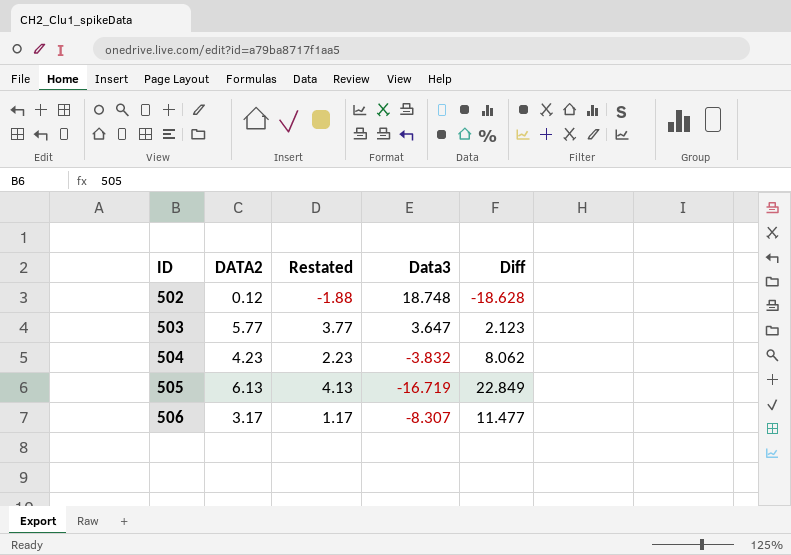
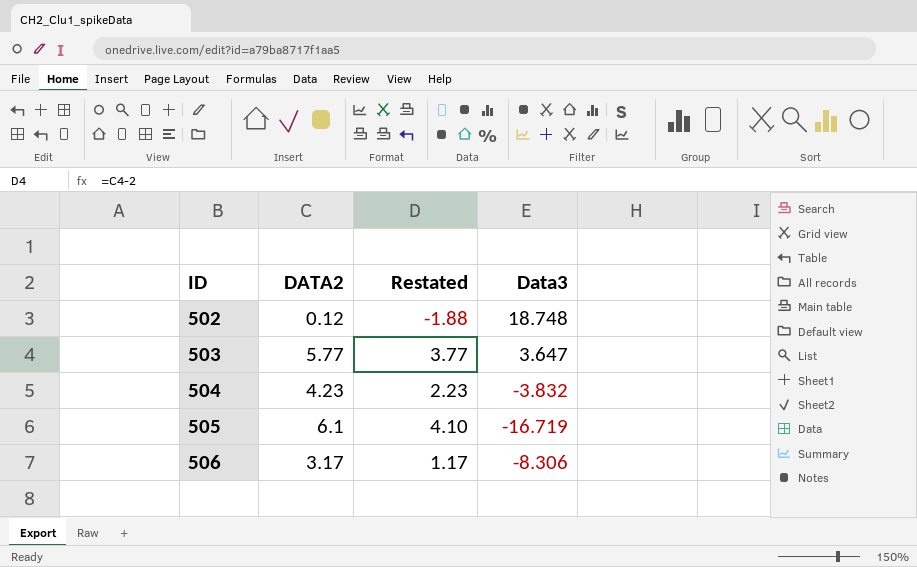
column Diff | formula: [DATA2] - [Data3] -> none
505 | DATA2: 6.13 -> 6.1
505 | Restated: 4.13 -> 4.10
506 | Data3: -8.307 -> -8.306

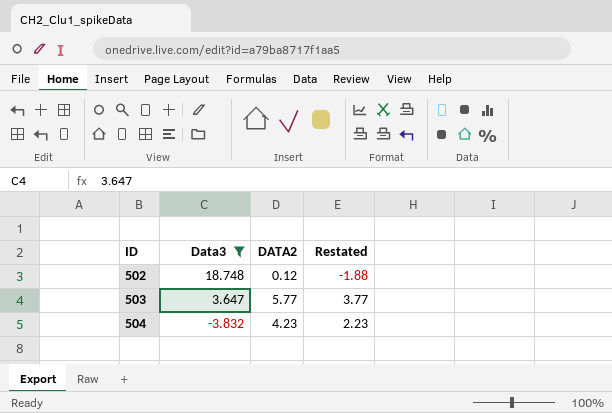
filter: none -> Data3 >= -3.832
column Data3 | position: 4 -> 2

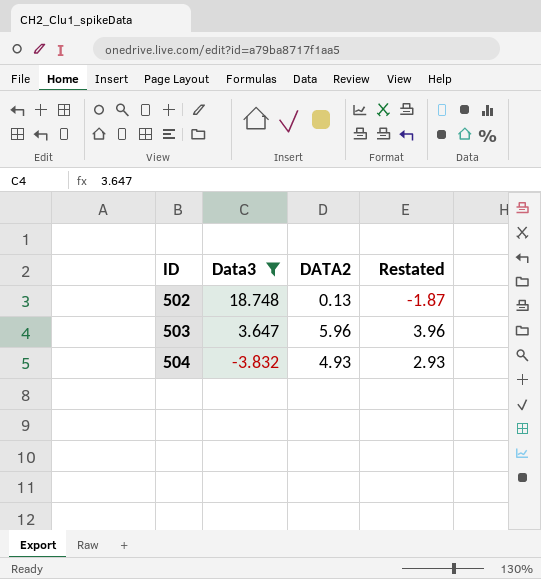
502 | DATA2: 0.12 -> 0.13
502 | Restated: -1.88 -> -1.87
503 | DATA2: 5.77 -> 5.96
503 | Restated: 3.77 -> 3.96
504 | DATA2: 4.23 -> 4.93
504 | Restated: 2.23 -> 2.93

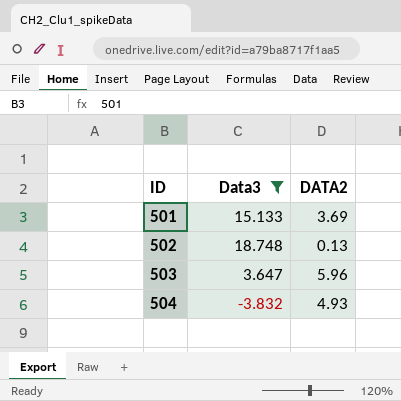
column Restated | formula: [DATA2] - 2 -> none
row 501: none -> 15.133 | 3.69

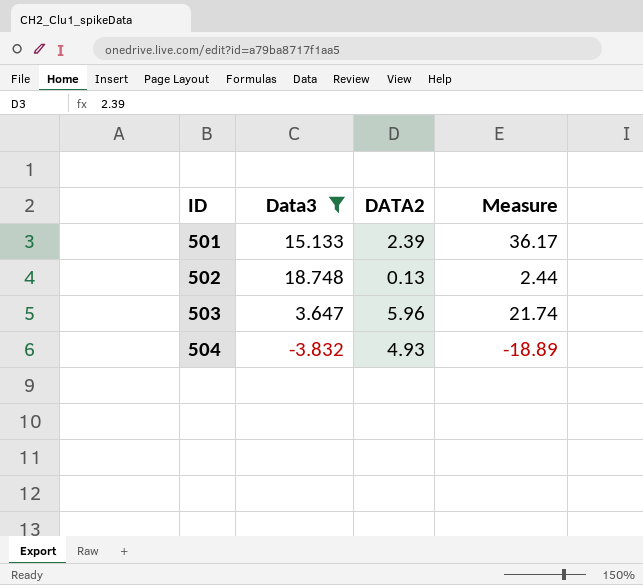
column Measure | formula: none -> [Data3] * [DATA2]
501 | DATA2: 3.69 -> 2.39

